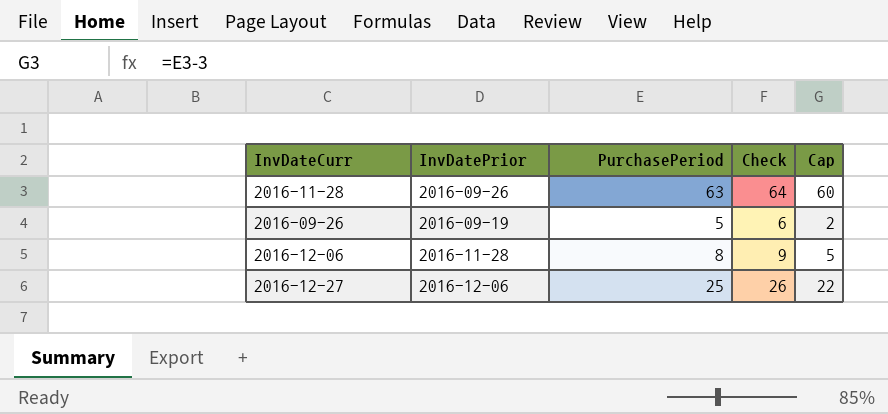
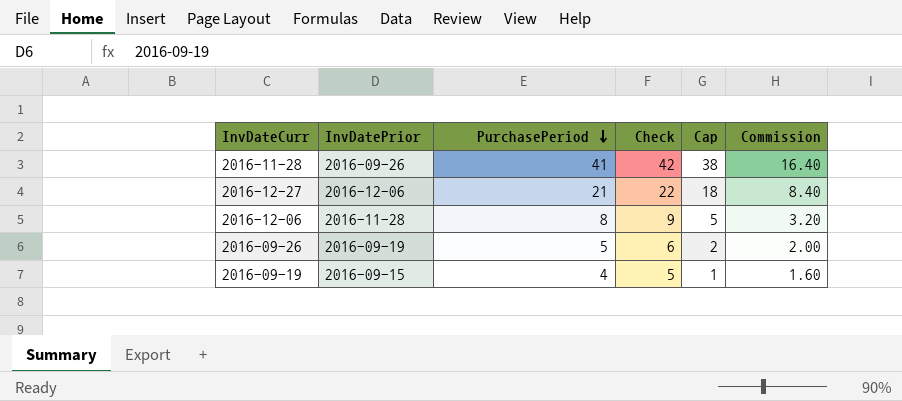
row order: none -> PurchasePeriod descending
column Commission | formula: none -> [PurchasePeriod] * 0.4
2016-11-28 | PurchasePeriod: 63 -> 41
2016-11-28 | Check: 64 -> 42
2016-11-28 | Cap: 60 -> 38
2016-12-27 | PurchasePeriod: 25 -> 21
2016-12-27 | Check: 26 -> 22
2016-12-27 | Cap: 22 -> 18
row 2016-09-19: none -> 2016-09-15 | 4 | 5 | 1 | 1.60

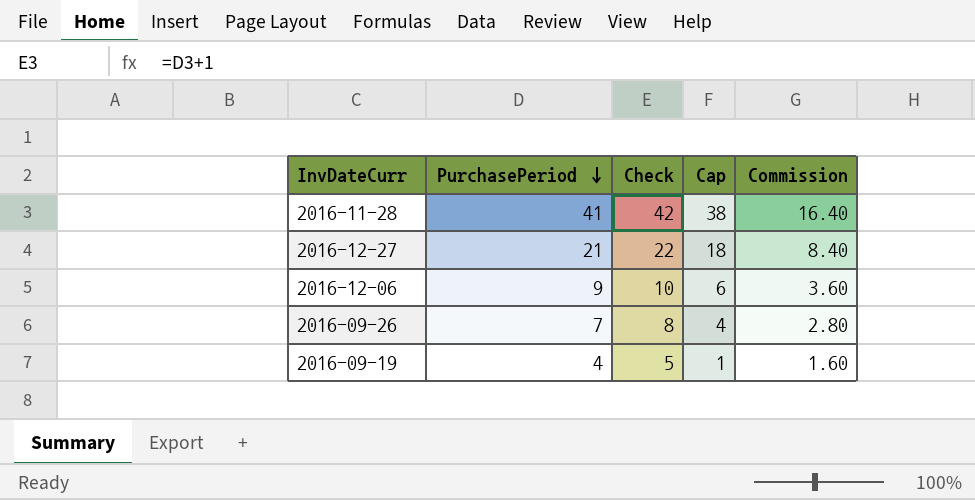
column InvDatePrior | position: 2 -> none
2016-12-06 | PurchasePeriod: 8 -> 9
2016-12-06 | Check: 9 -> 10
2016-12-06 | Cap: 5 -> 6
2016-12-06 | Commission: 3.20 -> 3.60
2016-09-26 | PurchasePeriod: 5 -> 7
2016-09-26 | Check: 6 -> 8
2016-09-26 | Cap: 2 -> 4
2016-09-26 | Commission: 2.00 -> 2.80

